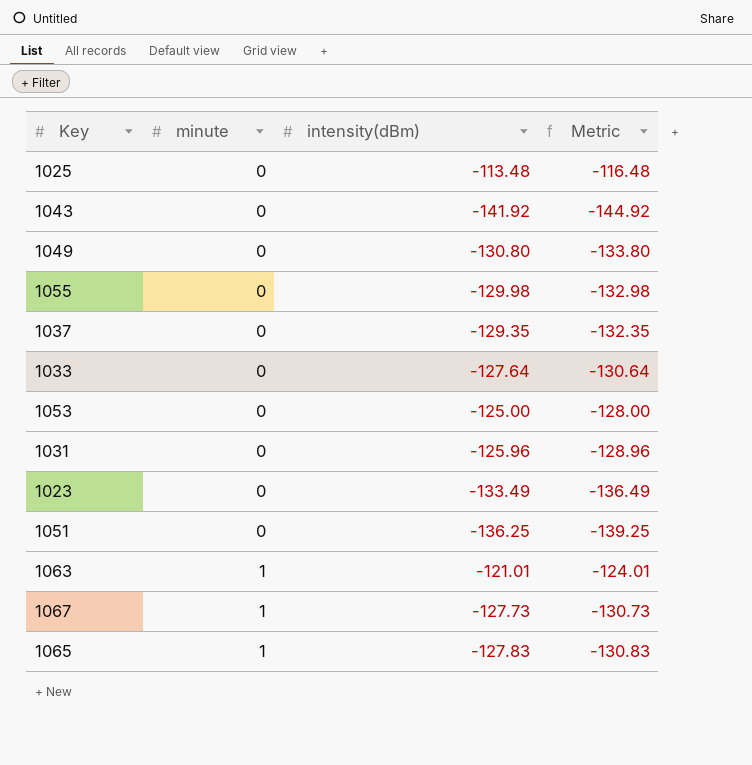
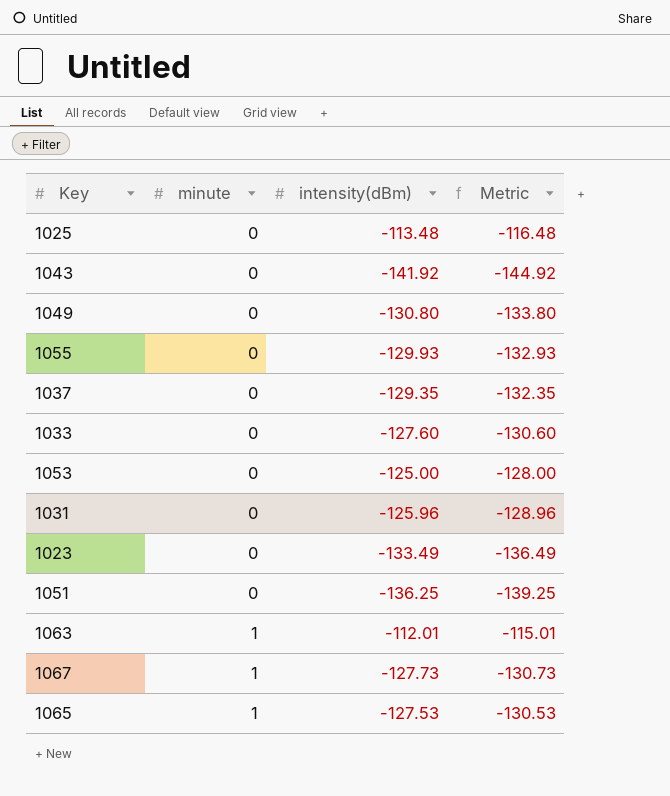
1055 | intensity(dBm): -129.98 -> -129.93
1055 | Metric: -132.98 -> -132.93
1033 | intensity(dBm): -127.64 -> -127.60
1033 | Metric: -130.64 -> -130.60
1063 | intensity(dBm): -121.01 -> -112.01
1063 | Metric: -124.01 -> -115.01
1065 | intensity(dBm): -127.83 -> -127.53
1065 | Metric: -130.83 -> -130.53

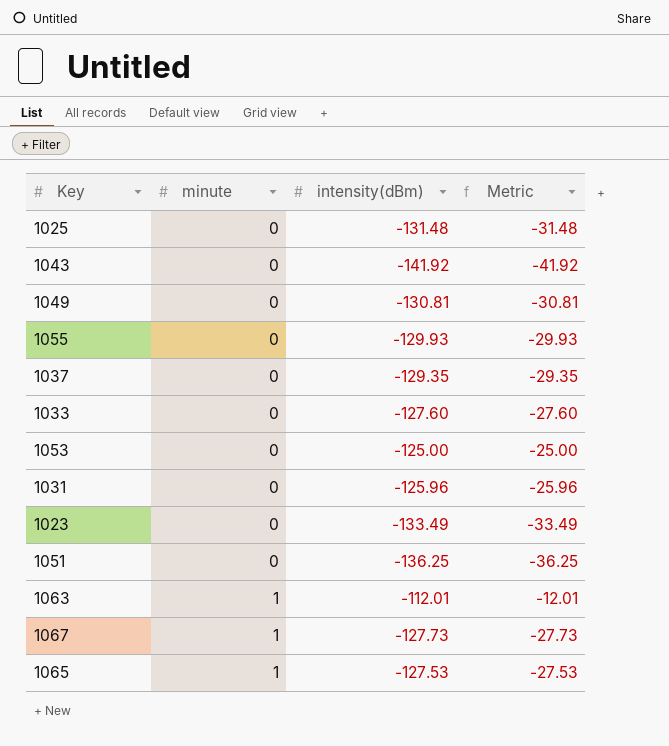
column Metric | formula: [intensity(dBm)] - 3 -> [intensity(dBm)] + 100
1025 | intensity(dBm): -113.48 -> -131.48
1049 | intensity(dBm): -130.80 -> -130.81

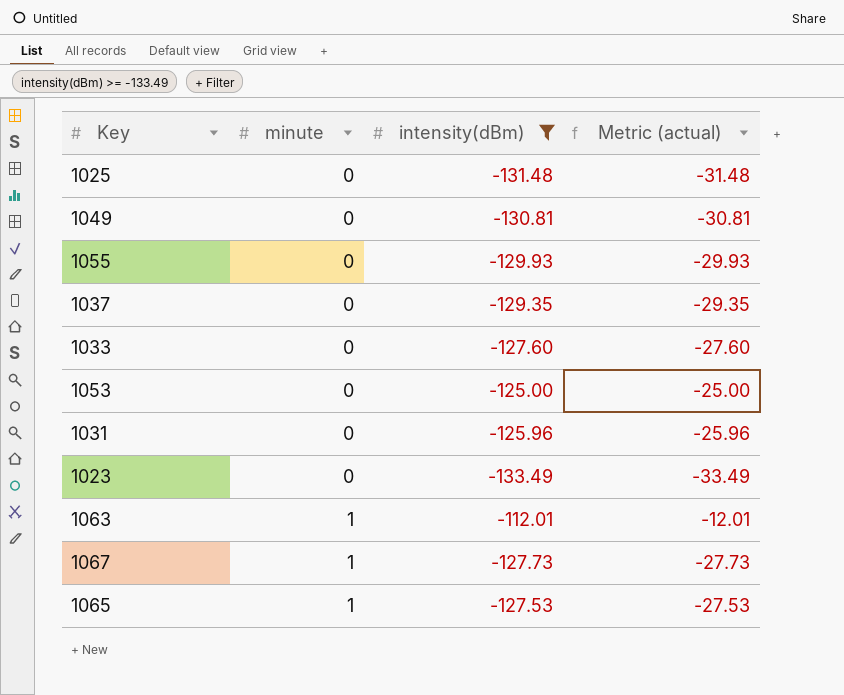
filter: none -> intensity(dBm) >= -133.49
column name: Metric -> Metric (actual)

